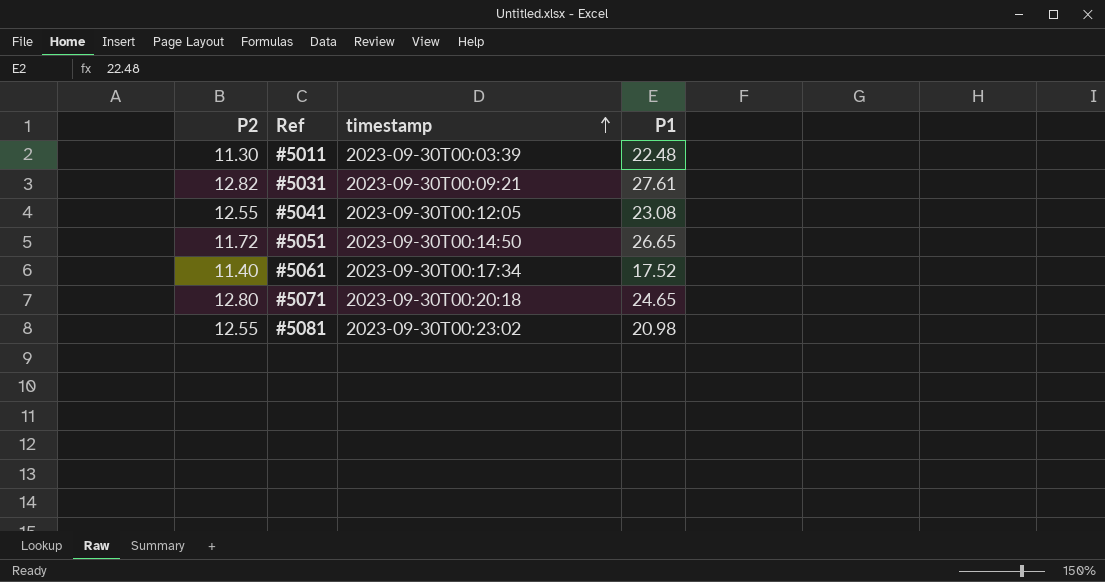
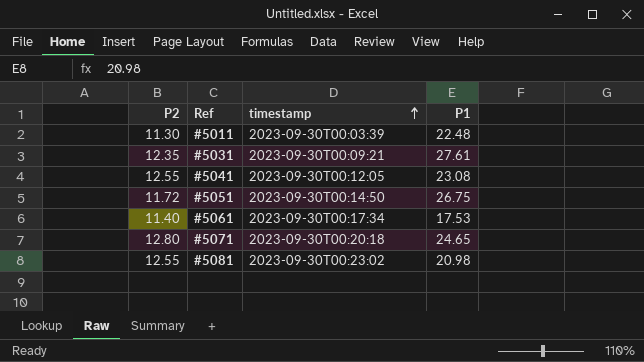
#5031 | P2: 12.82 -> 12.35
#5051 | P1: 26.65 -> 26.75
#5061 | P1: 17.52 -> 17.53

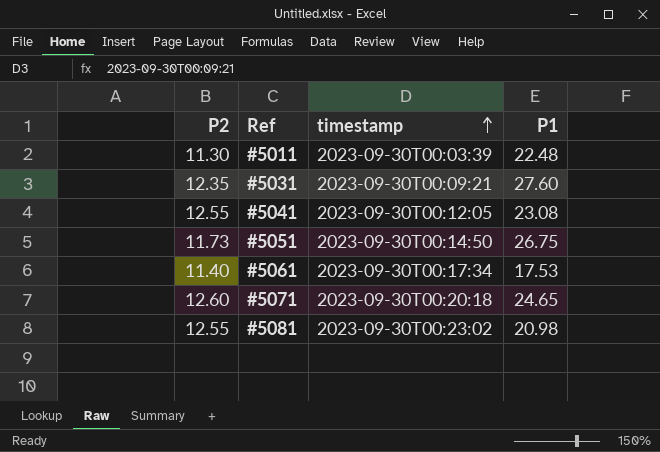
#5031 | P1: 27.61 -> 27.60
#5051 | P2: 11.72 -> 11.73
#5071 | P2: 12.80 -> 12.60

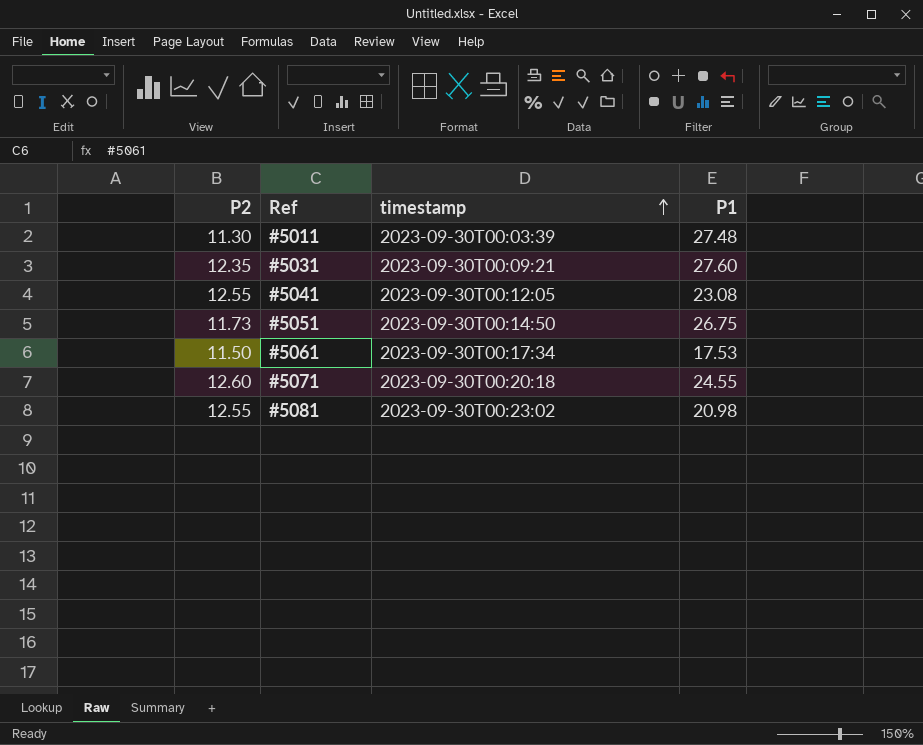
#5011 | P1: 22.48 -> 27.48
#5061 | P2: 11.40 -> 11.50
#5071 | P1: 24.65 -> 24.55

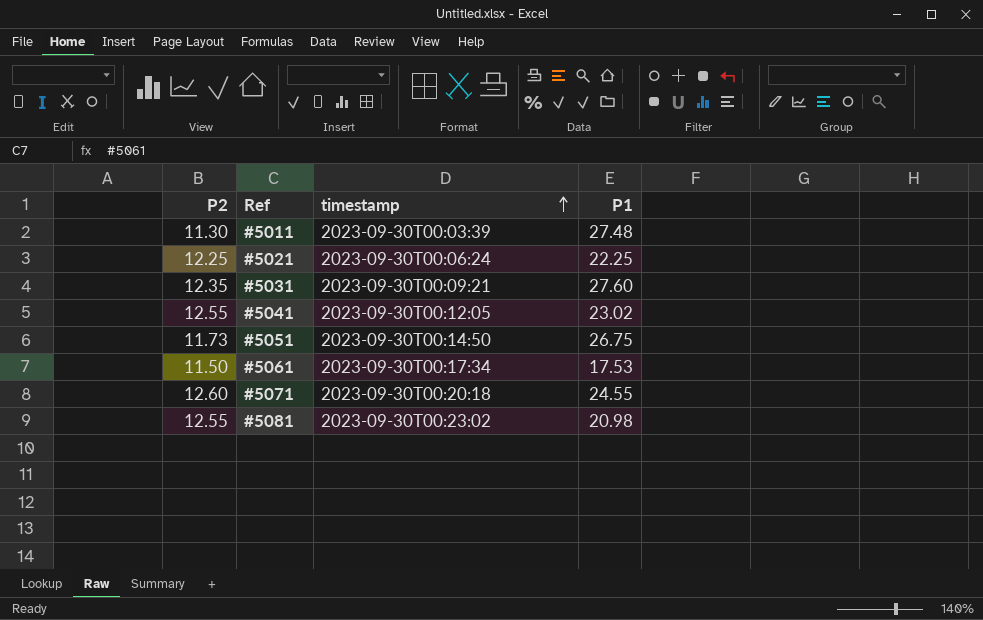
row #5021: none -> 12.25 | 2023-09-30T00:06:24 | 22.25
#5041 | P1: 23.08 -> 23.02

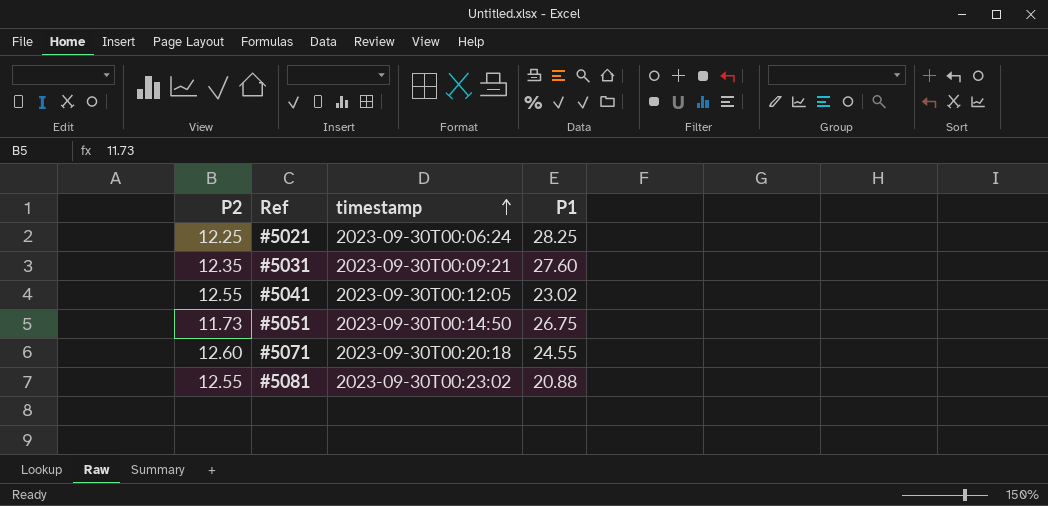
row #5011: 11.30 | 2023-09-30T00:03:39 | 27.48 -> none
row #5061: 11.50 | 2023-09-30T00:17:34 | 17.53 -> none
#5021 | P1: 22.25 -> 28.25
#5081 | P1: 20.98 -> 20.88

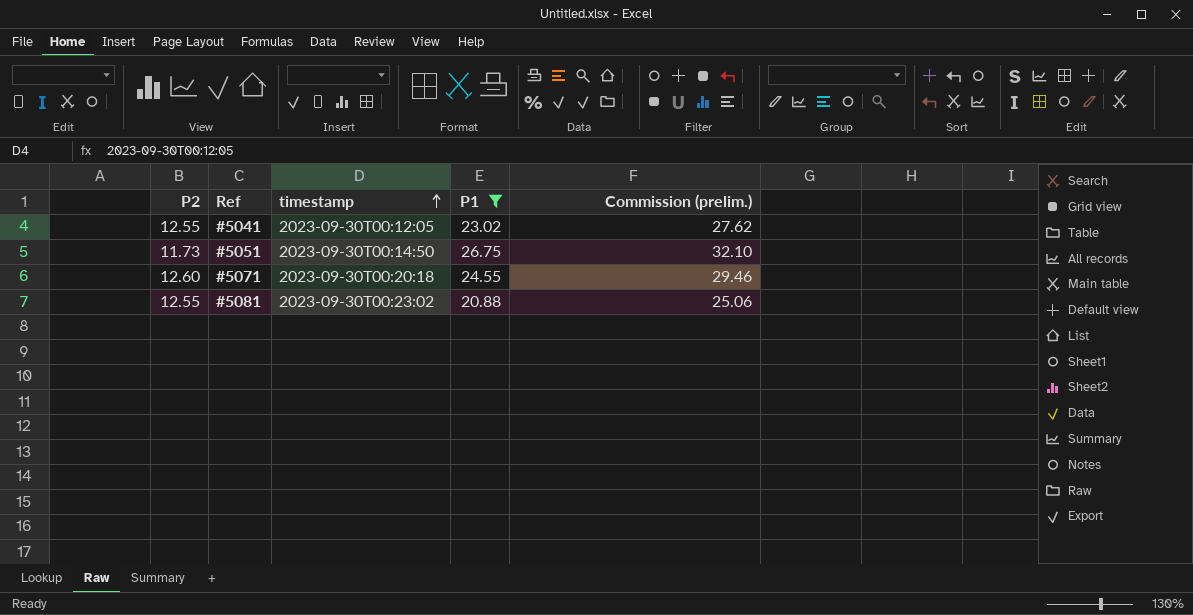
filter: none -> P1 <= 26.75
column Commission (prelim.) | formula: none -> [P1] * 1.2

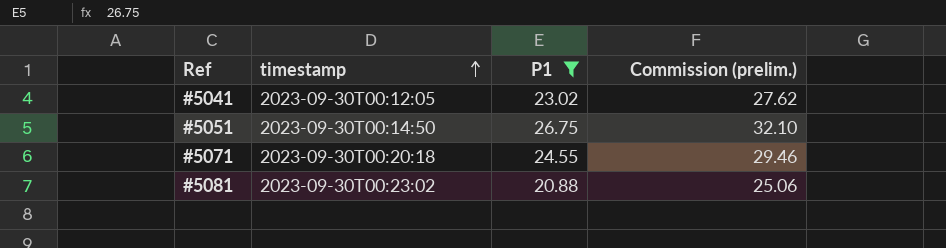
column P2 | position: 1 -> none

